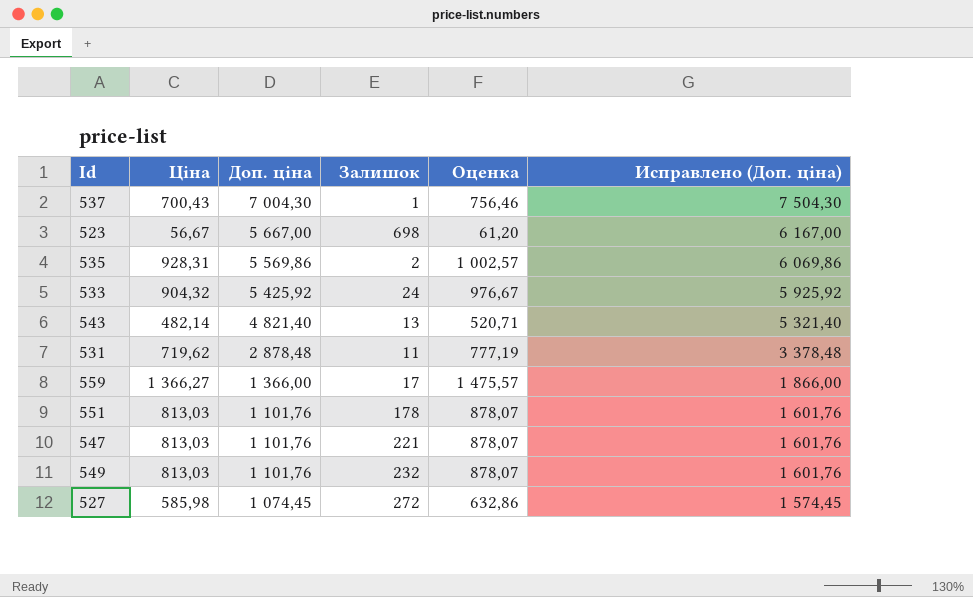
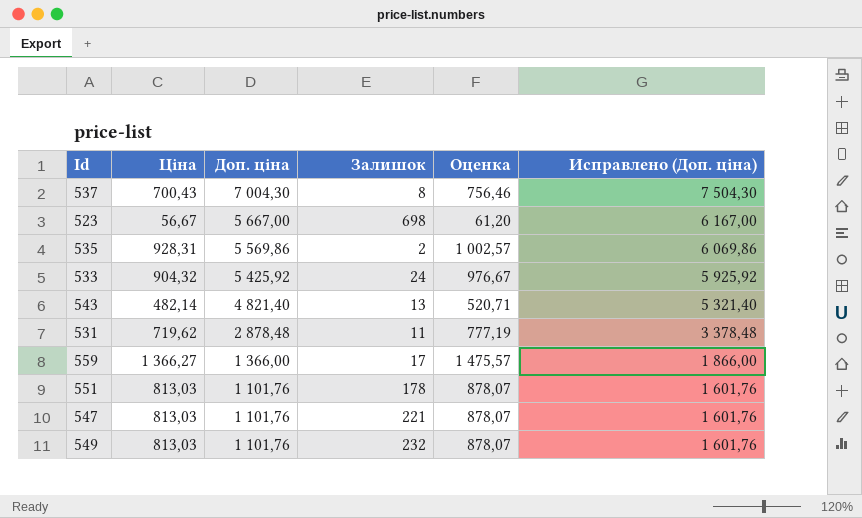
row 527: 585,98 | 1 074,45 | 272 | 632,86 | 1 574,45 -> none
537 | Залишок: 1 -> 8

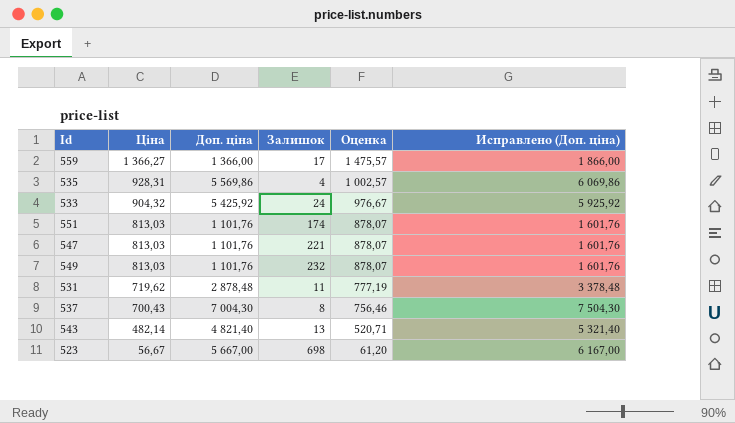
row order: Доп. ціна descending -> Ціна descending
535 | Залишок: 2 -> 4
551 | Залишок: 178 -> 174

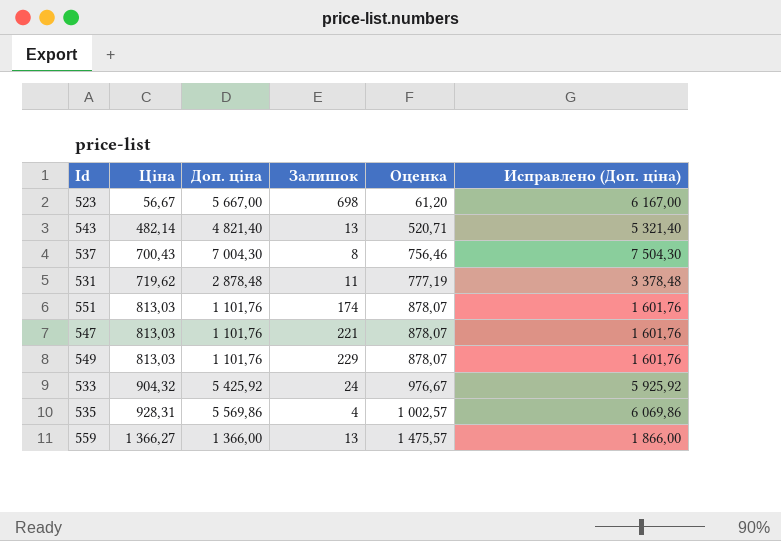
row order: Ціна descending -> Ціна ascending
549 | Залишок: 232 -> 229
559 | Залишок: 17 -> 13

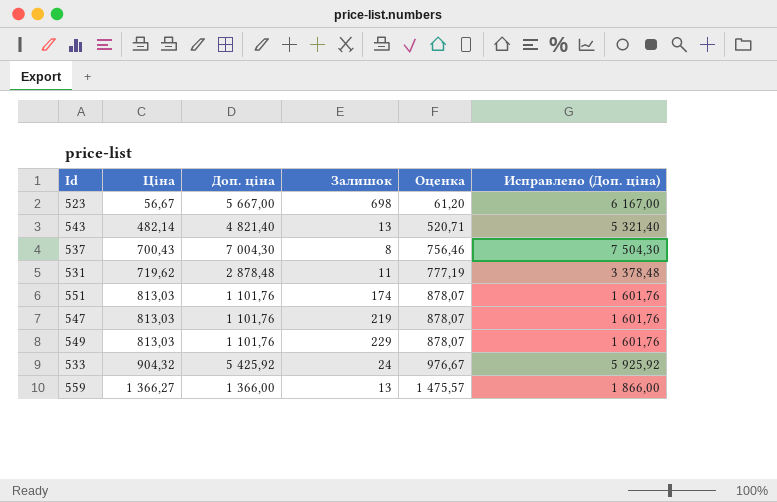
row 535: 928,31 | 5 569,86 | 4 | 1 002,57 | 6 069,86 -> none
547 | Залишок: 221 -> 219

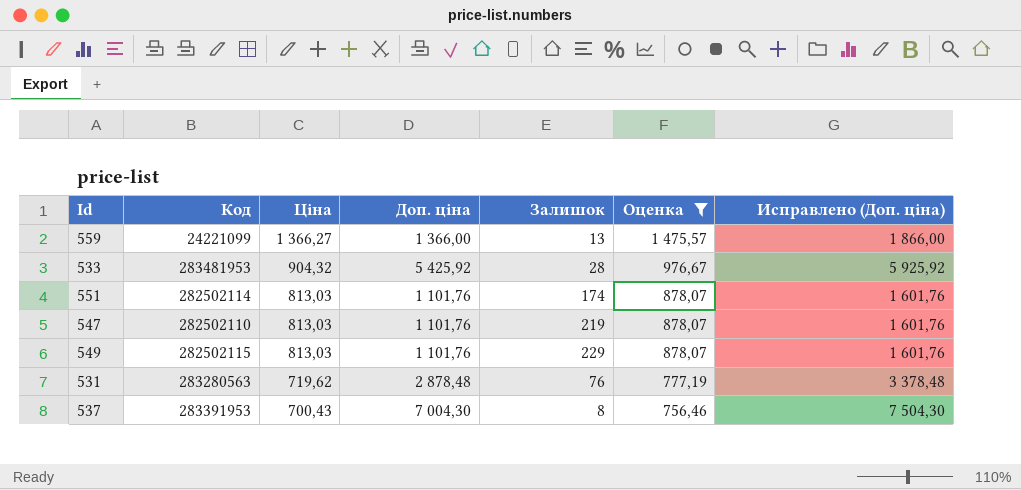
filter: none -> Оценка >= 756,46
row order: Ціна ascending -> Ціна descending
column Код | position: none -> 2
533 | Залишок: 24 -> 28
531 | Залишок: 11 -> 76

